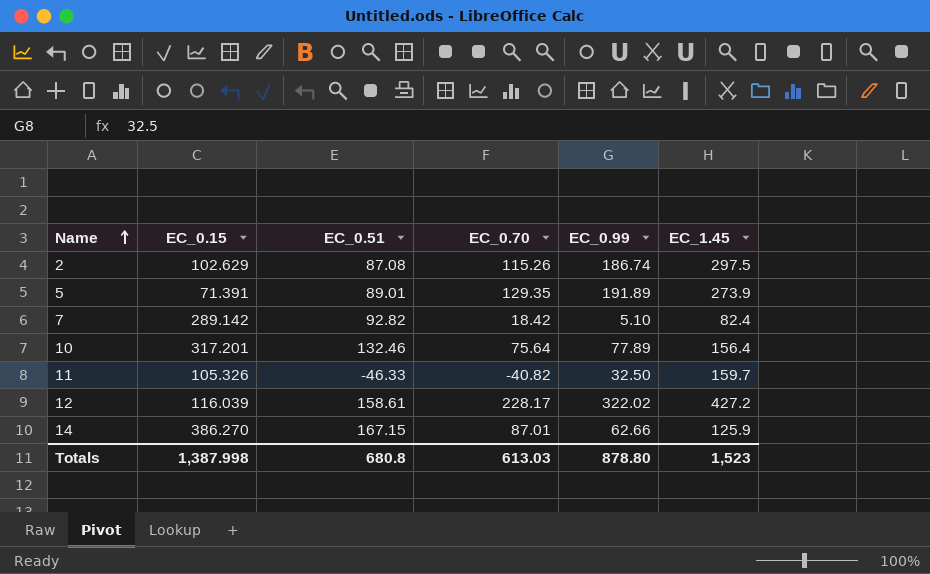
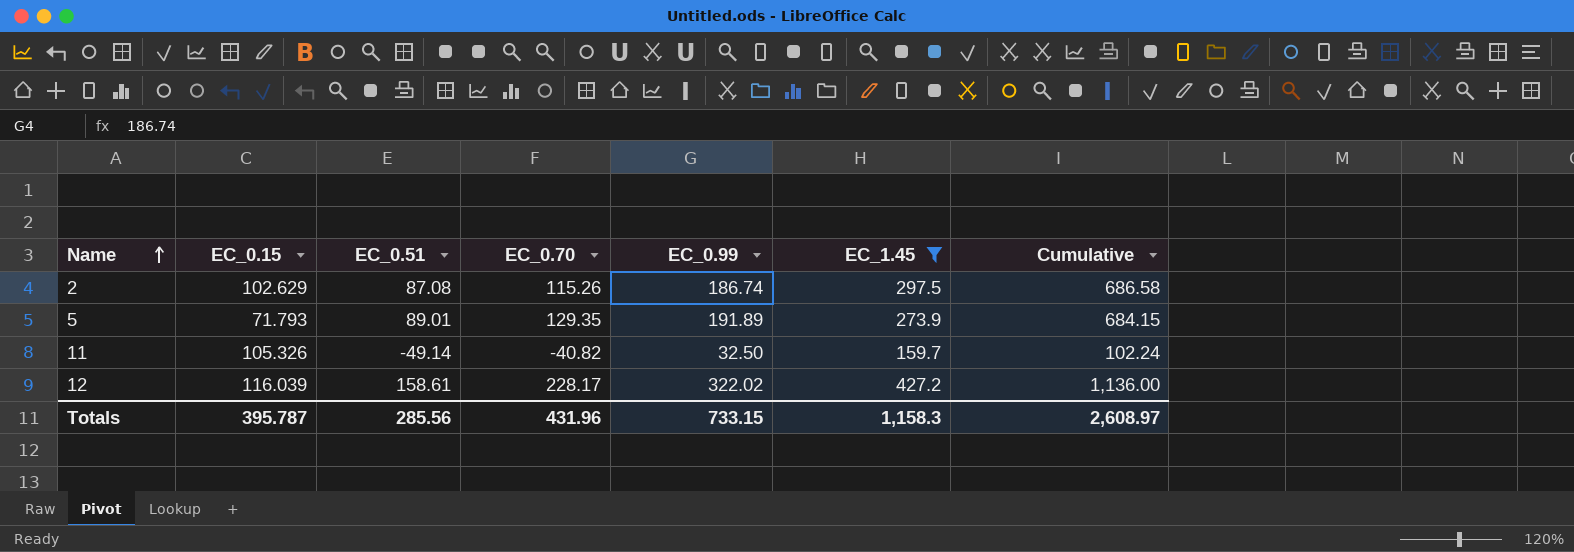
filter: none -> EC_1.45 >= 159.7
column Cumulative | formula: none -> [EC_0.51] + [EC_0.70] + [EC_0.99] + [EC_1.45]
5 | EC_0.15: 71.391 -> 71.793
11 | EC_0.51: -46.33 -> -49.14
Totals | EC_0.15: 1,387.998 -> 395.787
Totals | EC_0.51: 680.8 -> 285.56
Totals | EC_0.70: 613.03 -> 431.96
Totals | EC_0.99: 878.80 -> 733.15
Totals | EC_1.45: 1,523 -> 1,158.3

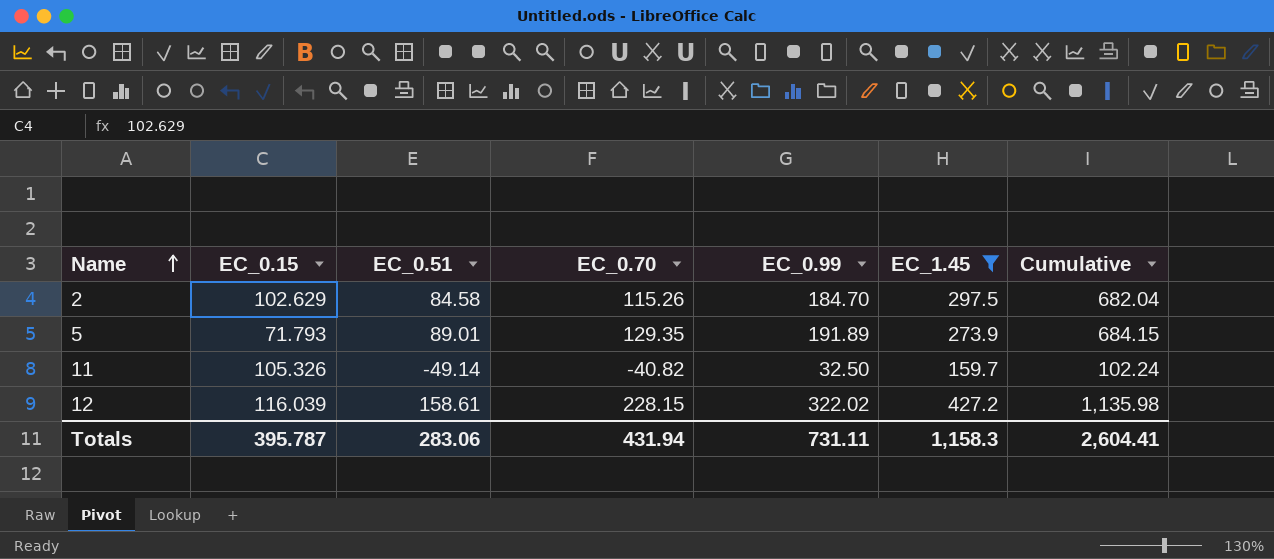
2 | EC_0.51: 87.08 -> 84.58
2 | EC_0.99: 186.74 -> 184.70
2 | Cumulative: 686.58 -> 682.04
12 | EC_0.70: 228.17 -> 228.15
12 | Cumulative: 1,136.00 -> 1,135.98
Totals | EC_0.51: 285.56 -> 283.06
Totals | EC_0.70: 431.96 -> 431.94
Totals | EC_0.99: 733.15 -> 731.11
Totals | Cumulative: 2,608.97 -> 2,604.41

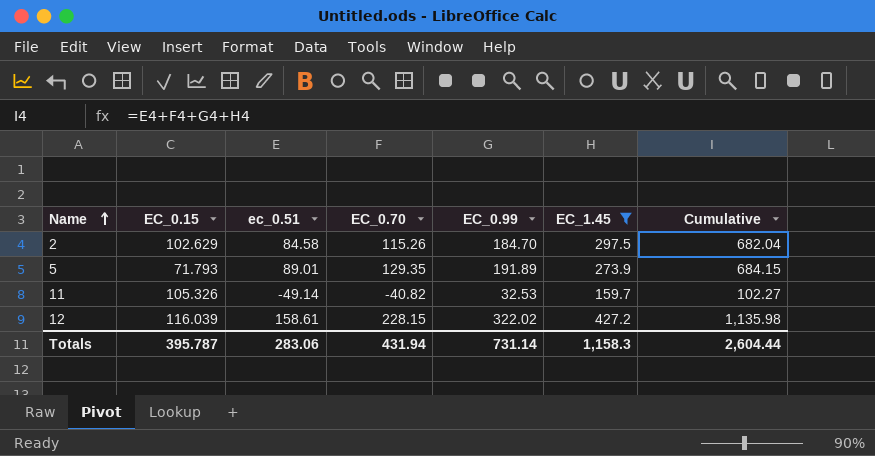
column name: EC_0.51 -> ec_0.51
11 | EC_0.99: 32.50 -> 32.53
11 | Cumulative: 102.24 -> 102.27
Totals | EC_0.99: 731.11 -> 731.14
Totals | Cumulative: 2,604.41 -> 2,604.44

